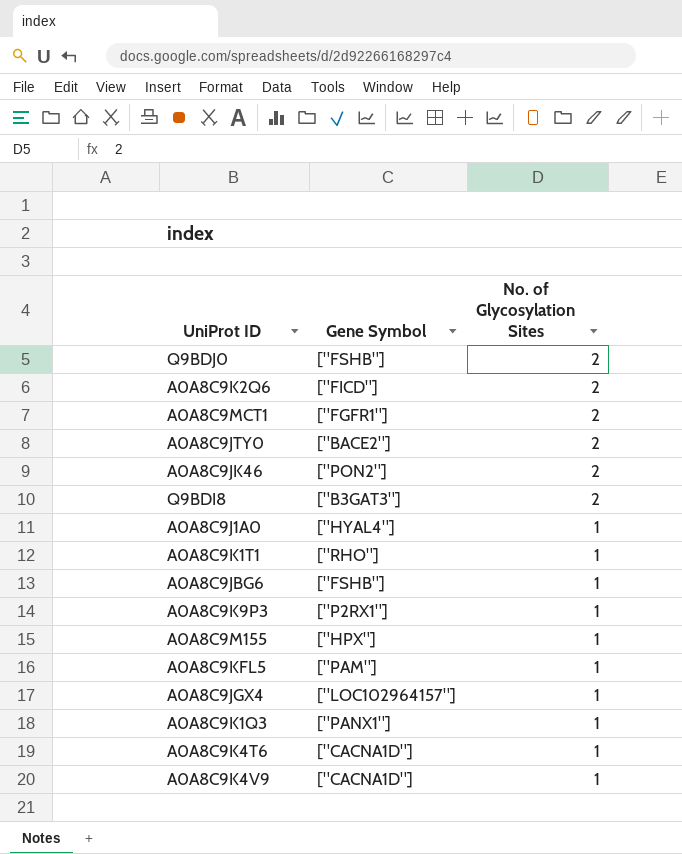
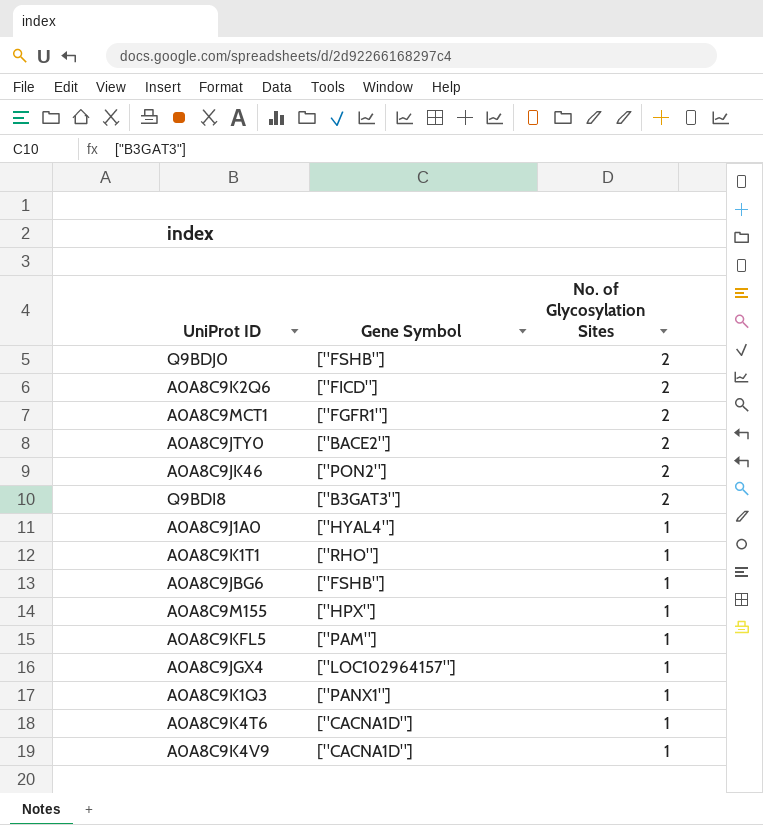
row A0A8C9K9P3: ["P2RX1"] | 1 -> none

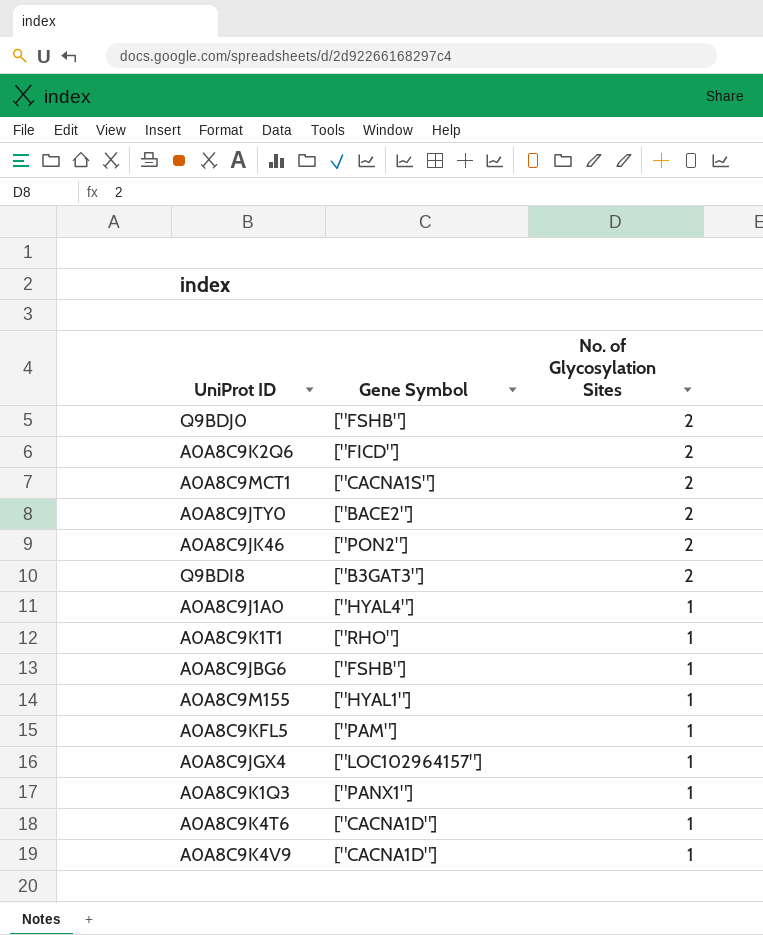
A0A8C9MCT1 | Gene Symbol: ["FGFR1"] -> ["CACNA1S"]
A0A8C9M155 | Gene Symbol: ["HPX"] -> ["HYAL1"]

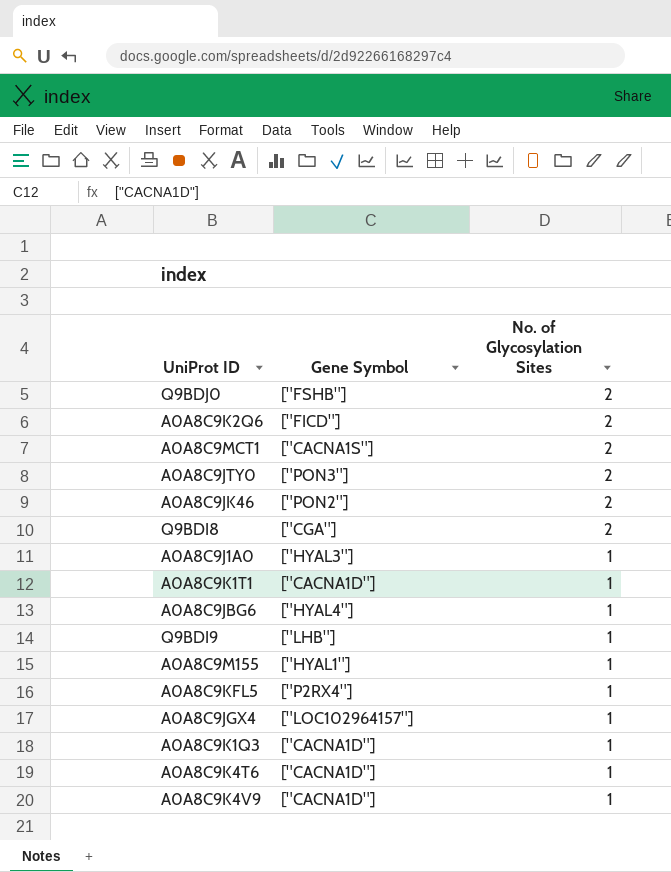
A0A8C9JTY0 | Gene Symbol: ["BACE2"] -> ["PON3"]
Q9BDI8 | Gene Symbol: ["B3GAT3"] -> ["CGA"]
A0A8C9J1A0 | Gene Symbol: ["HYAL4"] -> ["HYAL3"]
A0A8C9K1T1 | Gene Symbol: ["RHO"] -> ["CACNA1D"]
A0A8C9JBG6 | Gene Symbol: ["FSHB"] -> ["HYAL4"]
row Q9BDI9: none -> ["LHB"] | 1
A0A8C9KFL5 | Gene Symbol: ["PAM"] -> ["P2RX4"]
A0A8C9K1Q3 | Gene Symbol: ["PANX1"] -> ["CACNA1D"]

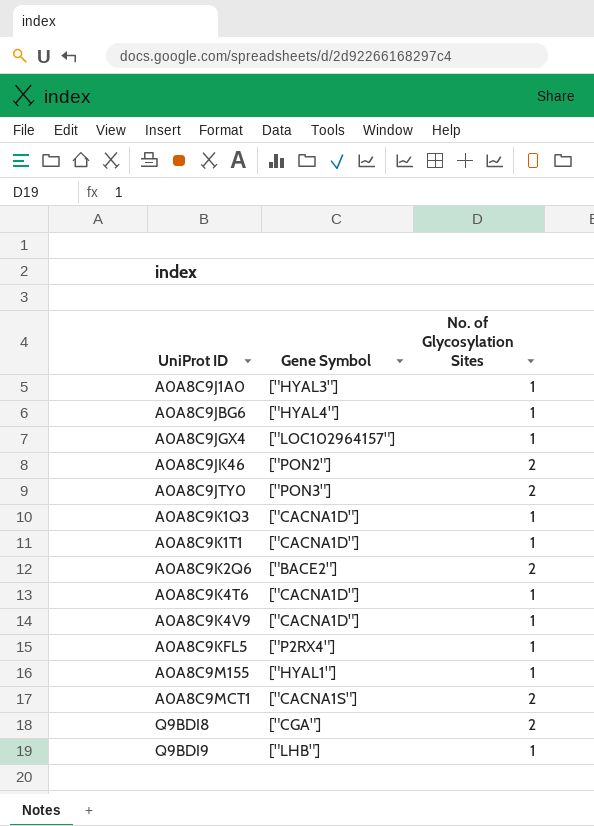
row order: No. of Glycosylation Sites descending -> UniProt ID ascending
row Q9BDJ0: ["FSHB"] | 2 -> none
A0A8C9K2Q6 | Gene Symbol: ["FICD"] -> ["BACE2"]

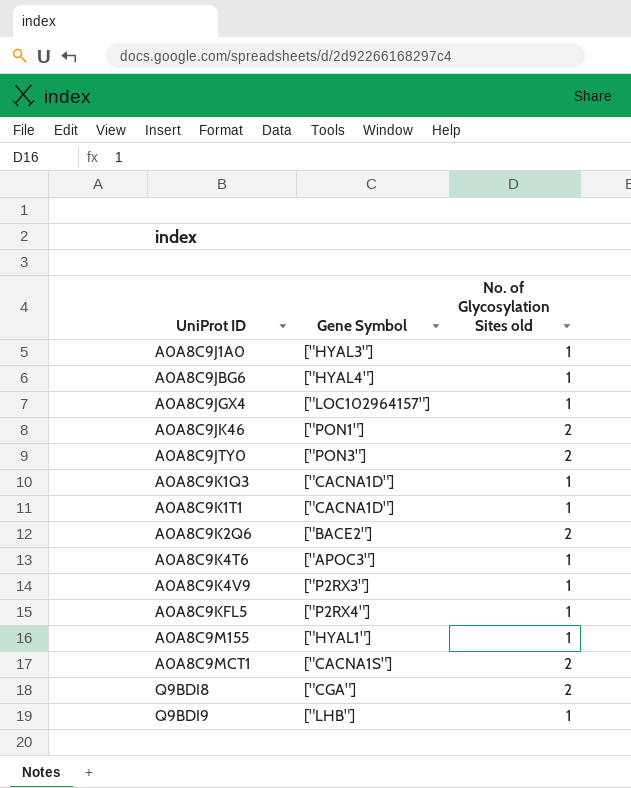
column name: No. of Glycosylation Sites -> No. of Glycosylation Sites old
A0A8C9JK46 | Gene Symbol: ["PON2"] -> ["PON1"]
A0A8C9K4T6 | Gene Symbol: ["CACNA1D"] -> ["APOC3"]
A0A8C9K4V9 | Gene Symbol: ["CACNA1D"] -> ["P2RX3"]

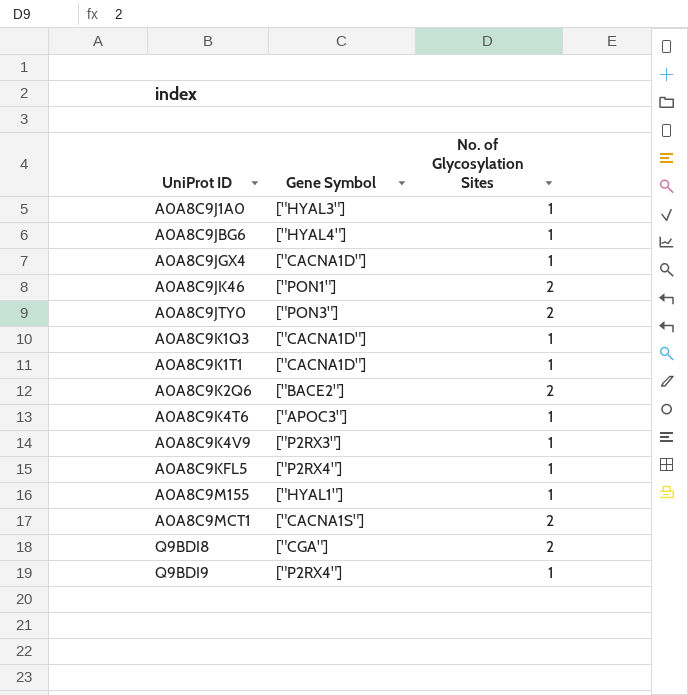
column name: No. of Glycosylation Sites old -> No. of Glycosylation Sites
A0A8C9JGX4 | Gene Symbol: ["LOC102964157"] -> ["CACNA1D"]
Q9BDI9 | Gene Symbol: ["LHB"] -> ["P2RX4"]

